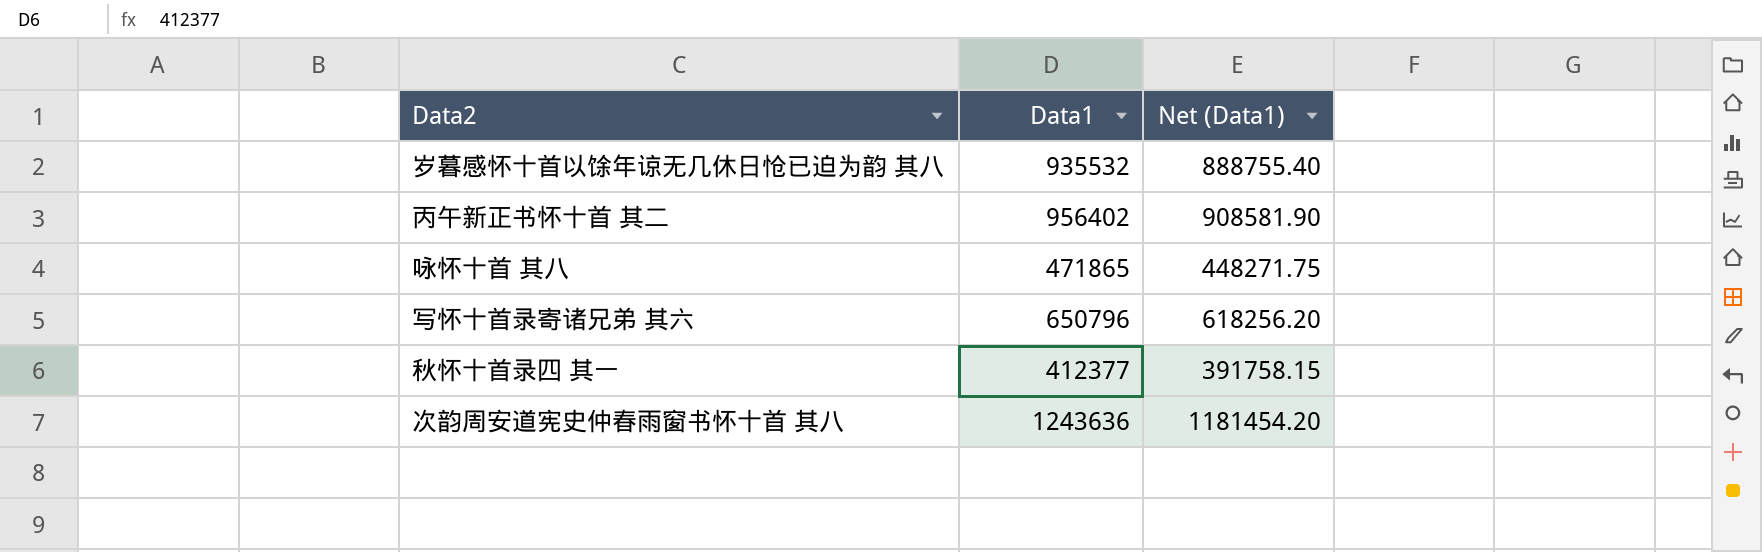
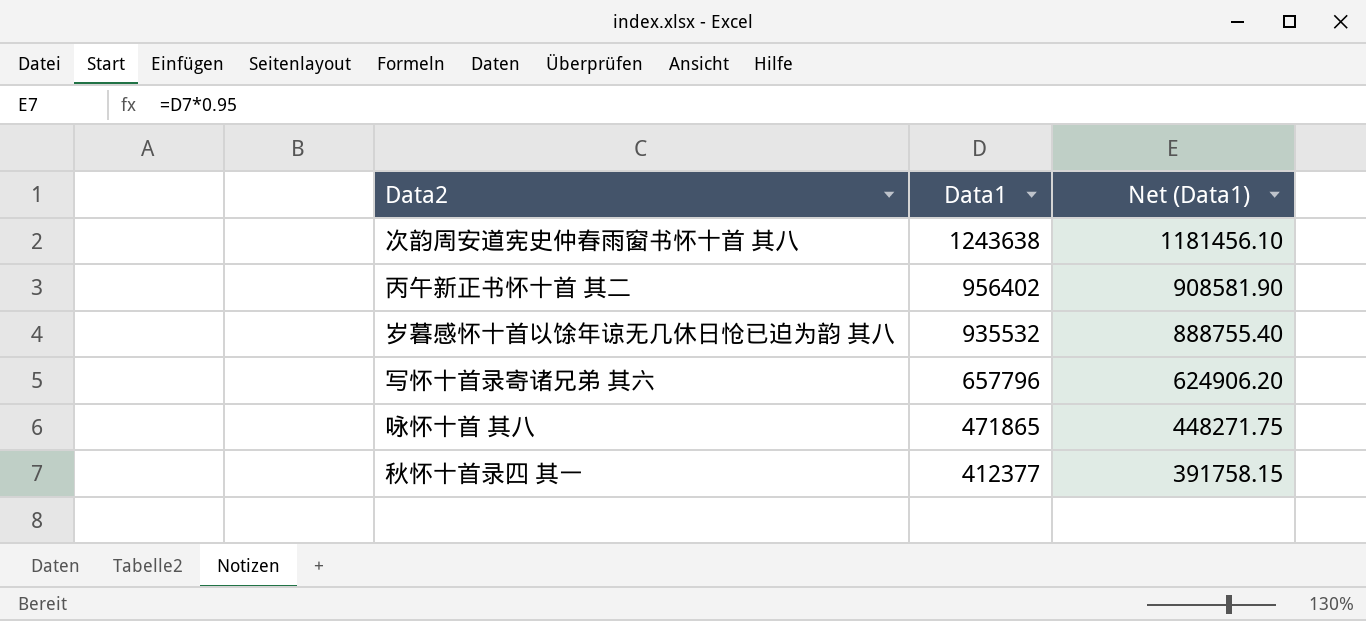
row order: none -> Data1 descending
次韵周安道宪史仲春雨窗书怀十首 其八 | Data1: 1243636 -> 1243638
次韵周安道宪史仲春雨窗书怀十首 其八 | Net (Data1): 1181454.20 -> 1181456.10
写怀十首录寄诸兄弟 其六 | Data1: 650796 -> 657796
写怀十首录寄诸兄弟 其六 | Net (Data1): 618256.20 -> 624906.20

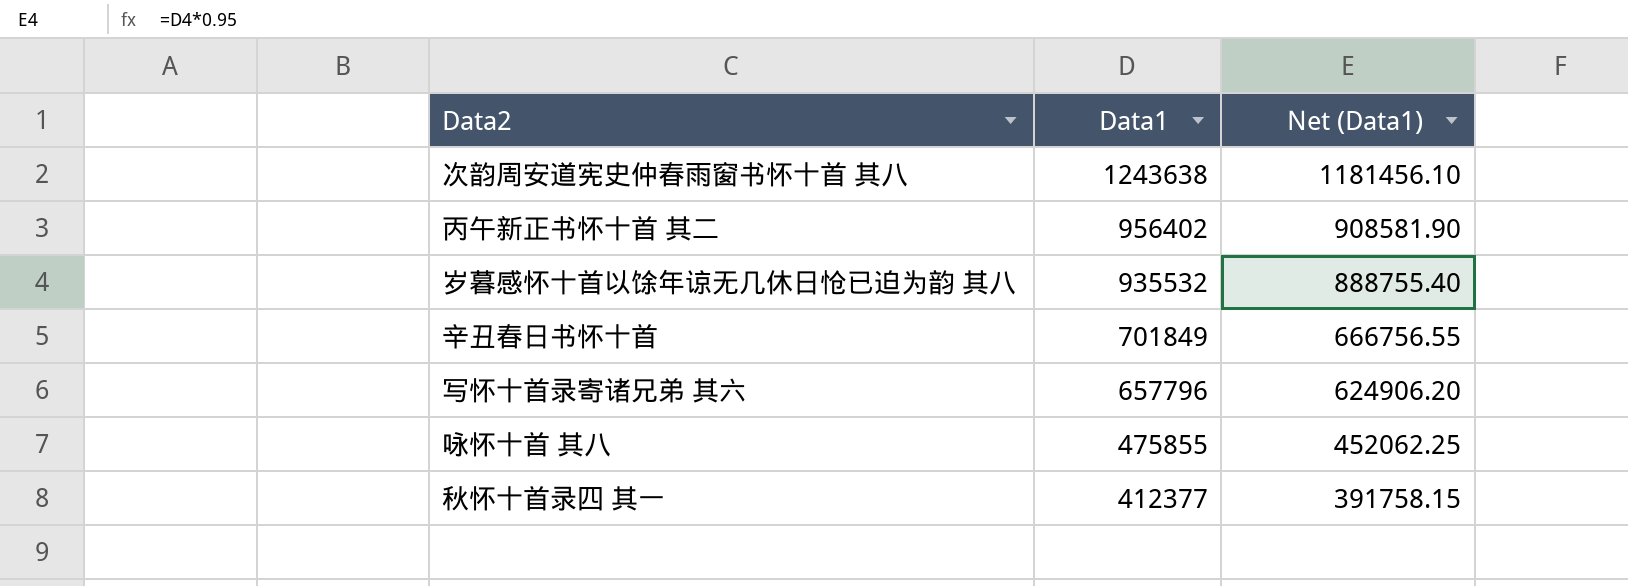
row 辛丑春日书怀十首: none -> 701849 | 666756.55
咏怀十首 其八 | Data1: 471865 -> 475855
咏怀十首 其八 | Net (Data1): 448271.75 -> 452062.25

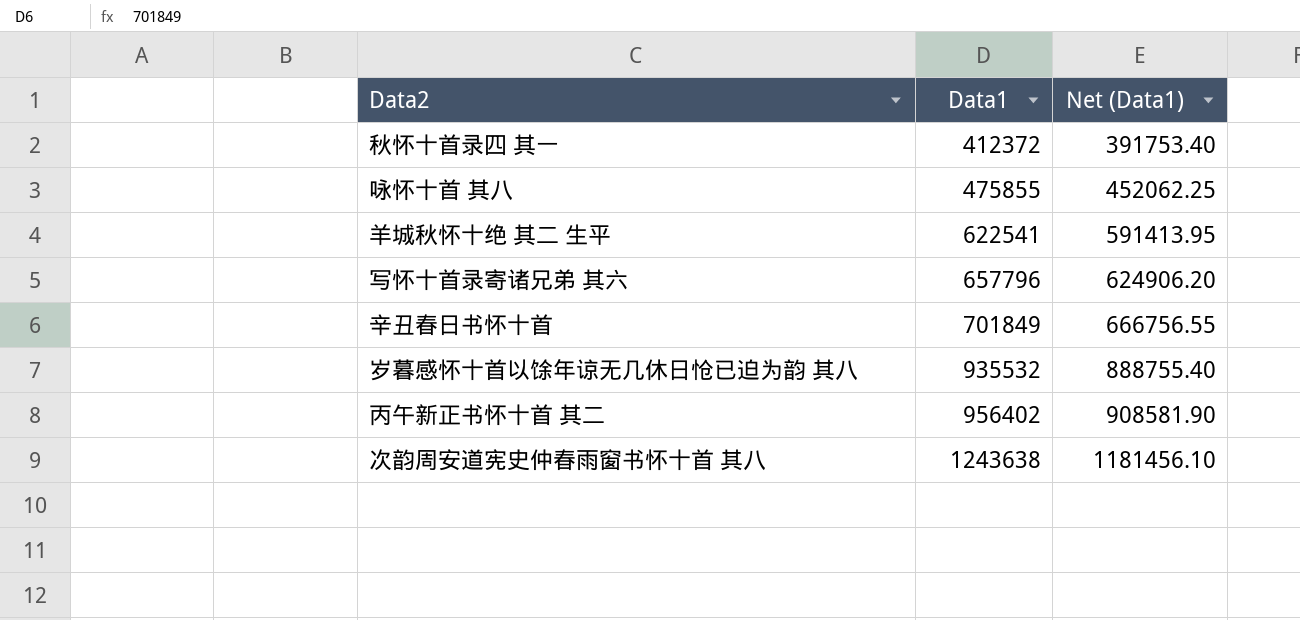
row order: Data1 descending -> Data1 ascending
秋怀十首录四 其一 | Data1: 412377 -> 412372
秋怀十首录四 其一 | Net (Data1): 391758.15 -> 391753.40
row 羊城秋怀十绝 其二 生平: none -> 622541 | 591413.95

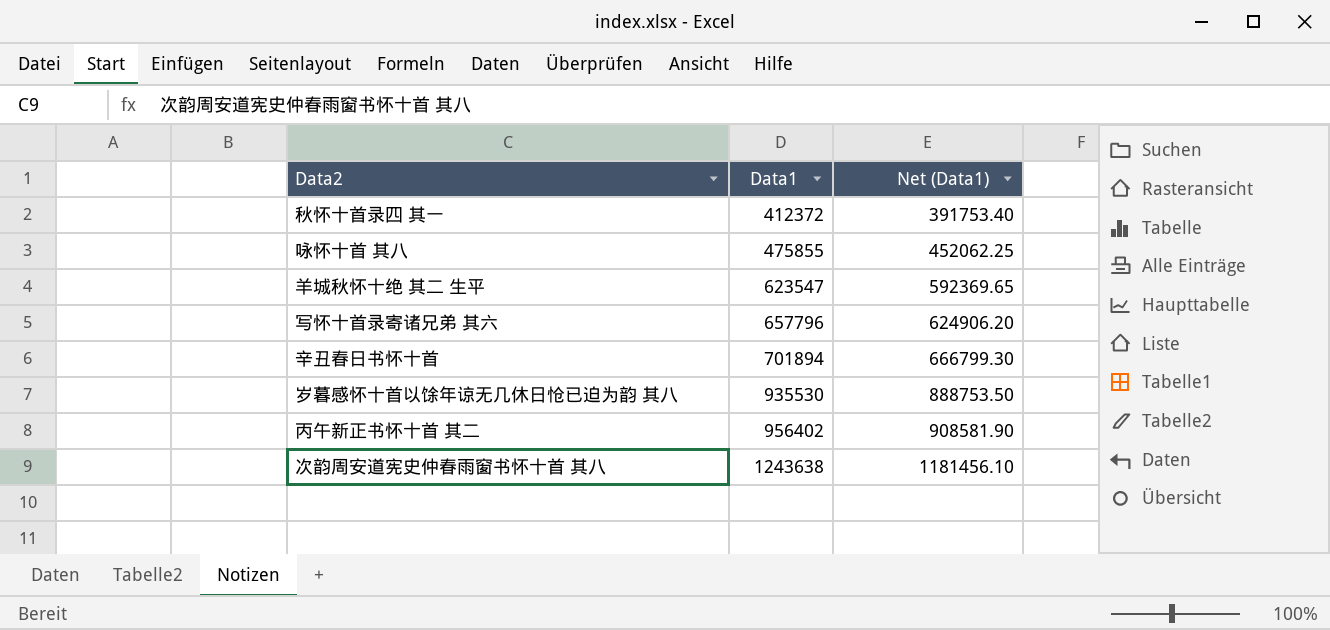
羊城秋怀十绝 其二 生平 | Data1: 622541 -> 623547
羊城秋怀十绝 其二 生平 | Net (Data1): 591413.95 -> 592369.65
辛丑春日书怀十首 | Data1: 701849 -> 701894
辛丑春日书怀十首 | Net (Data1): 666756.55 -> 666799.30
岁暮感怀十首以馀年谅无几休日怆已迫为韵 其八 | Data1: 935532 -> 935530
岁暮感怀十首以馀年谅无几休日怆已迫为韵 其八 | Net (Data1): 888755.40 -> 888753.50

